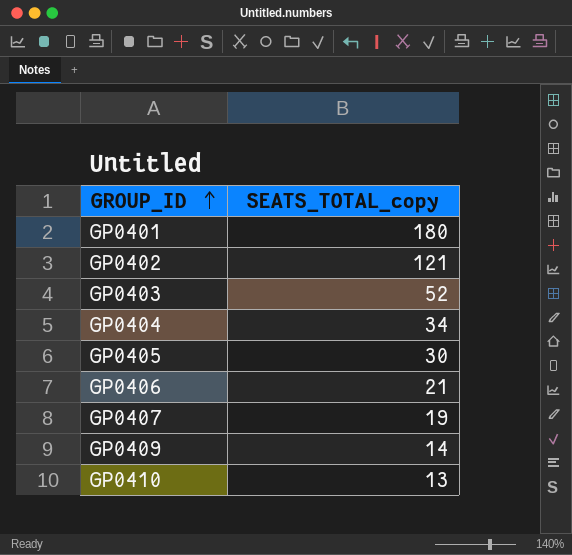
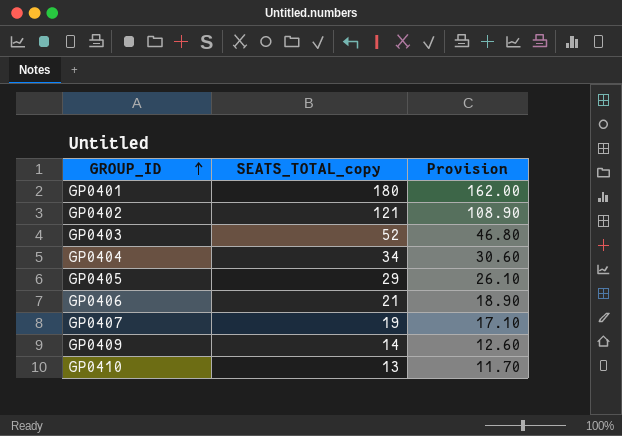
column Provision | formula: none -> [SEATS_TOTAL_copy] * 0.9
GP0405 | SEATS_TOTAL_copy: 30 -> 29

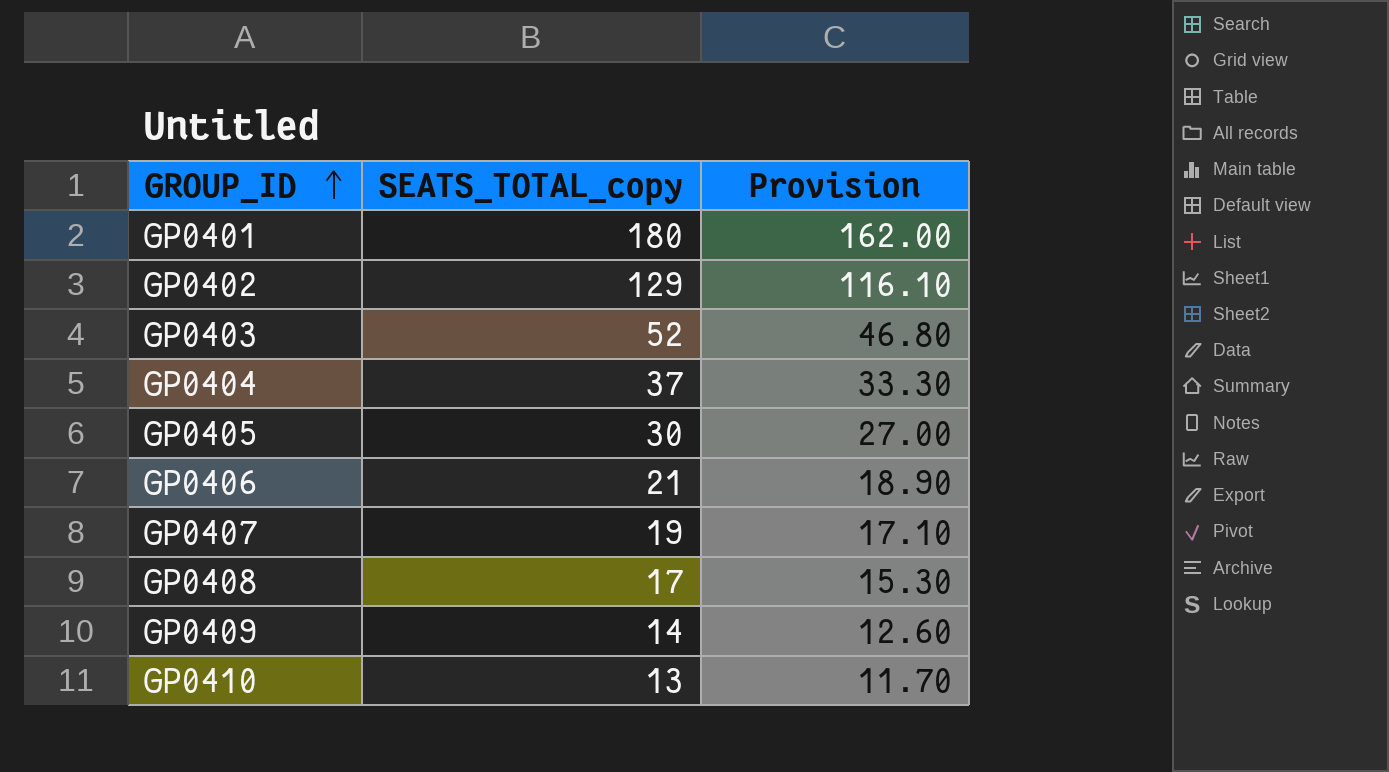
GP0402 | SEATS_TOTAL_copy: 121 -> 129
GP0402 | Provision: 108.90 -> 116.10
GP0404 | SEATS_TOTAL_copy: 34 -> 37
GP0404 | Provision: 30.60 -> 33.30
GP0405 | SEATS_TOTAL_copy: 29 -> 30
GP0405 | Provision: 26.10 -> 27.00
row GP0408: none -> 17 | 15.30

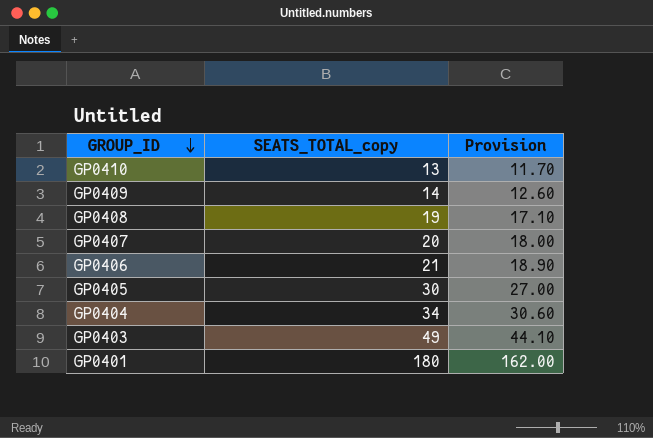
row order: GROUP_ID ascending -> GROUP_ID descending
row GP0402: 129 | 116.10 -> none
GP0408 | SEATS_TOTAL_copy: 17 -> 19
GP0408 | Provision: 15.30 -> 17.10
GP0407 | SEATS_TOTAL_copy: 19 -> 20
GP0407 | Provision: 17.10 -> 18.00
GP0404 | SEATS_TOTAL_copy: 37 -> 34
GP0404 | Provision: 33.30 -> 30.60
GP0403 | SEATS_TOTAL_copy: 52 -> 49
GP0403 | Provision: 46.80 -> 44.10

